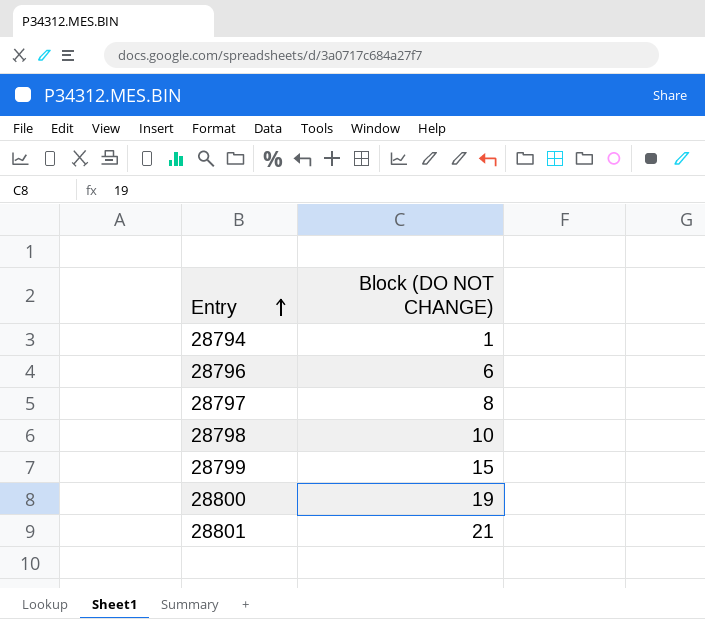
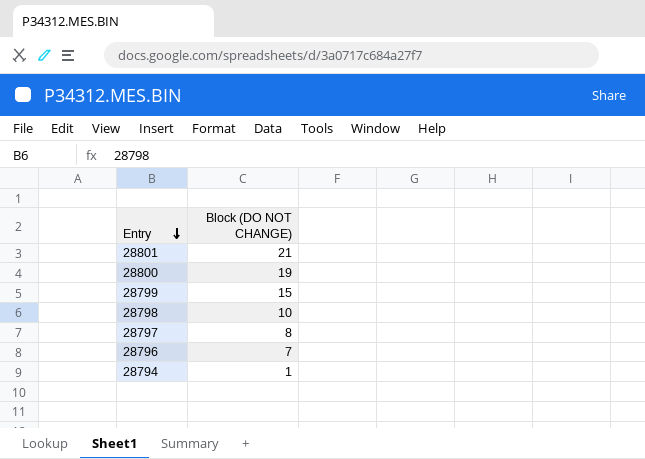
row order: Entry ascending -> Entry descending
28796 | Block (DO NOT CHANGE): 6 -> 7

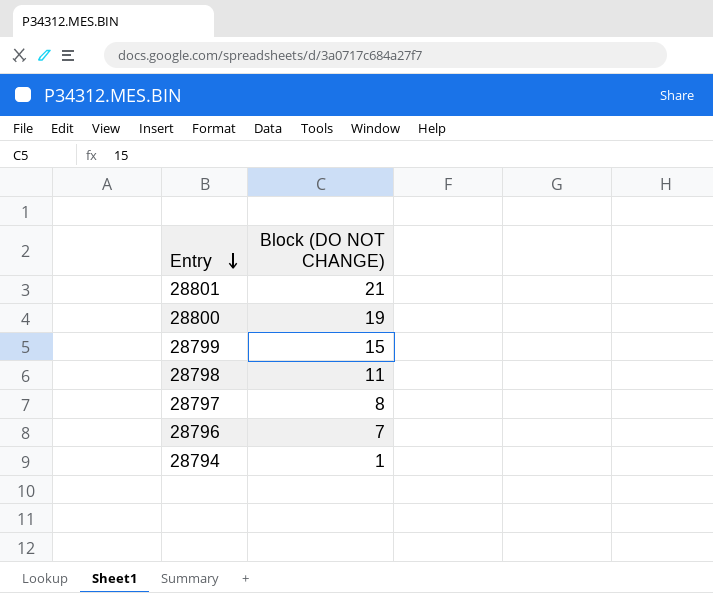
28798 | Block (DO NOT CHANGE): 10 -> 11

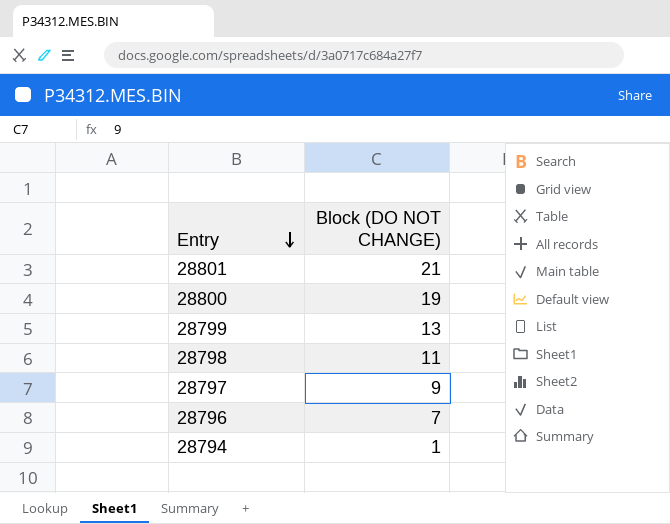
28799 | Block (DO NOT CHANGE): 15 -> 13
28797 | Block (DO NOT CHANGE): 8 -> 9

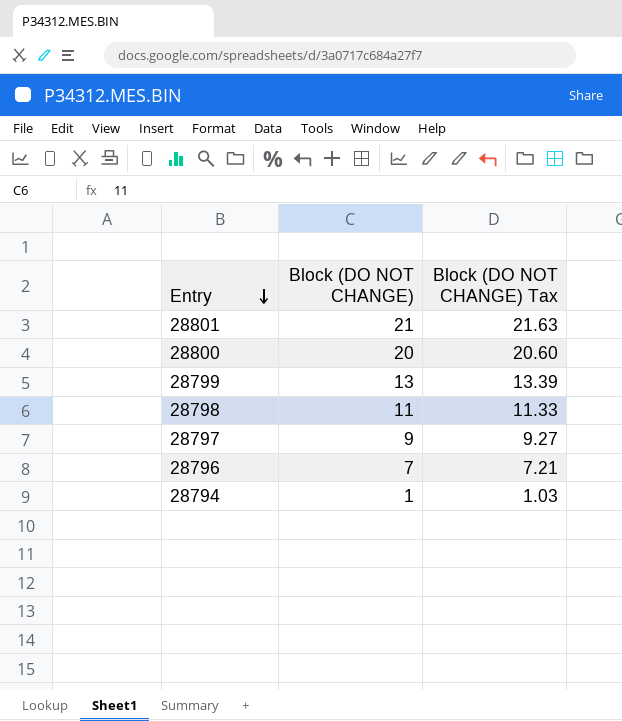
column Block (DO NOT CHANGE) Tax | formula: none -> [Block (DO NOT CHANGE)] * 1.03
28800 | Block (DO NOT CHANGE): 19 -> 20

